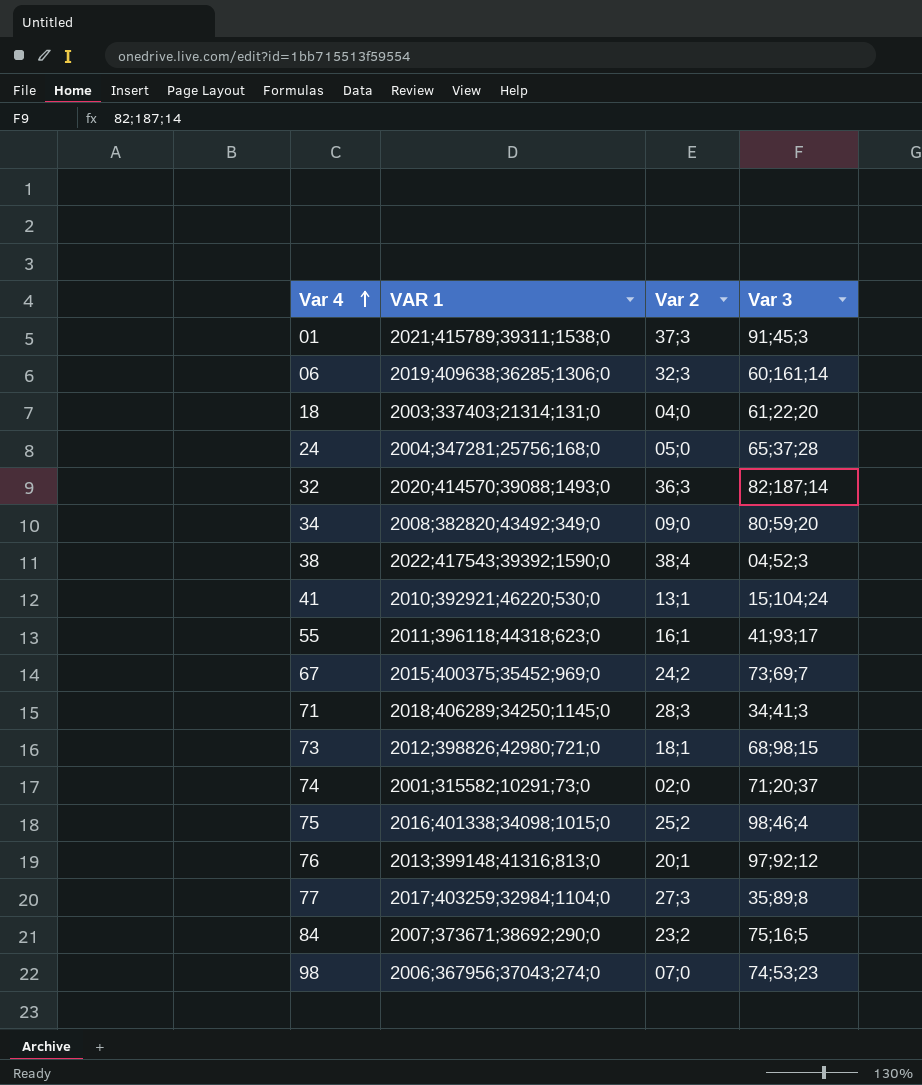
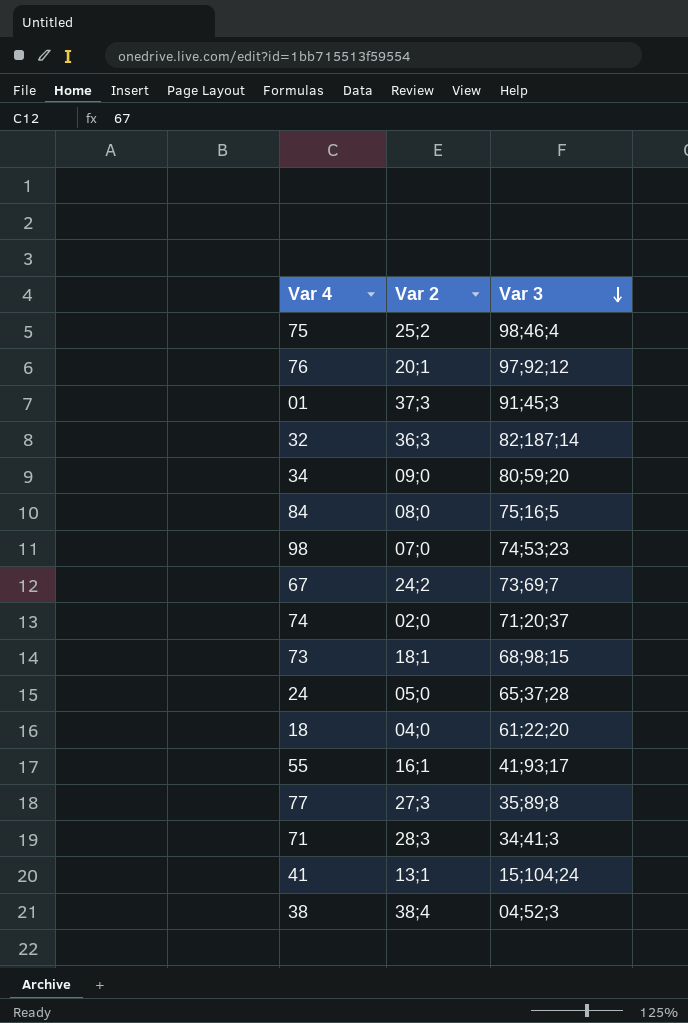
row order: Var 4 ascending -> Var 3 descending
column VAR 1 | position: 2 -> none
row 06: 2019;409638;36285;1306;0 | 32;3 | 60;161;14 -> none
84 | Var 2: 23;2 -> 08;0

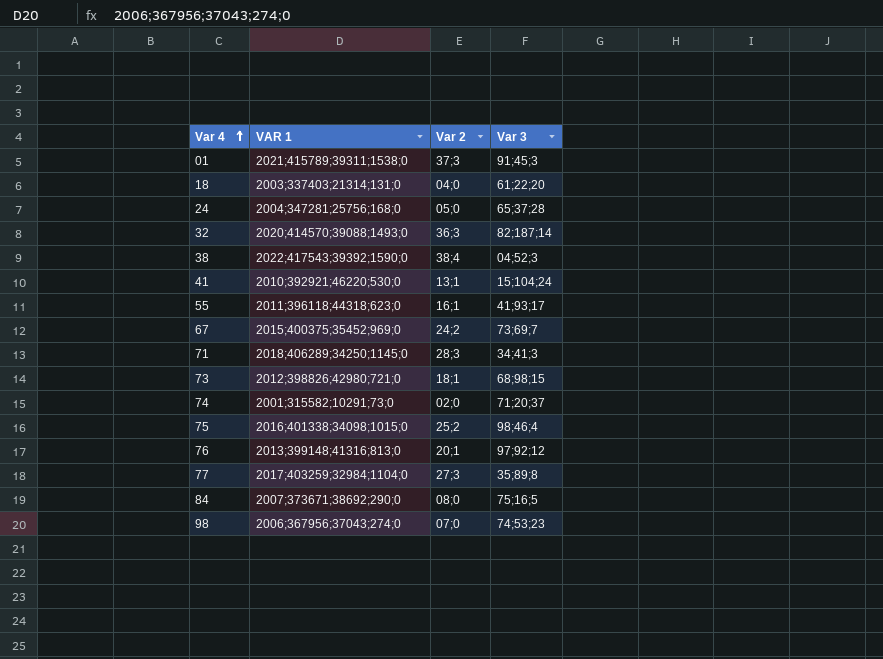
row order: Var 3 descending -> Var 4 ascending
column VAR 1 | position: none -> 2
row 34: 09;0 | 80;59;20 -> none

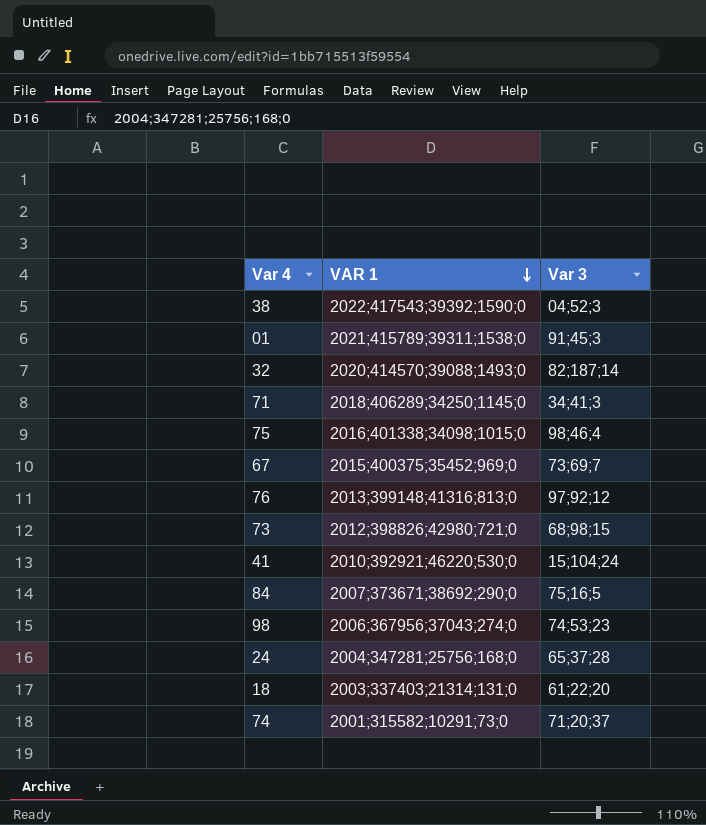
row order: Var 4 ascending -> VAR 1 descending
column Var 2 | position: 3 -> none
row 55: 2011;396118;44318;623;0 | 16;1 | 41;93;17 -> none
row 77: 2017;403259;32984;1104;0 | 27;3 | 35;89;8 -> none

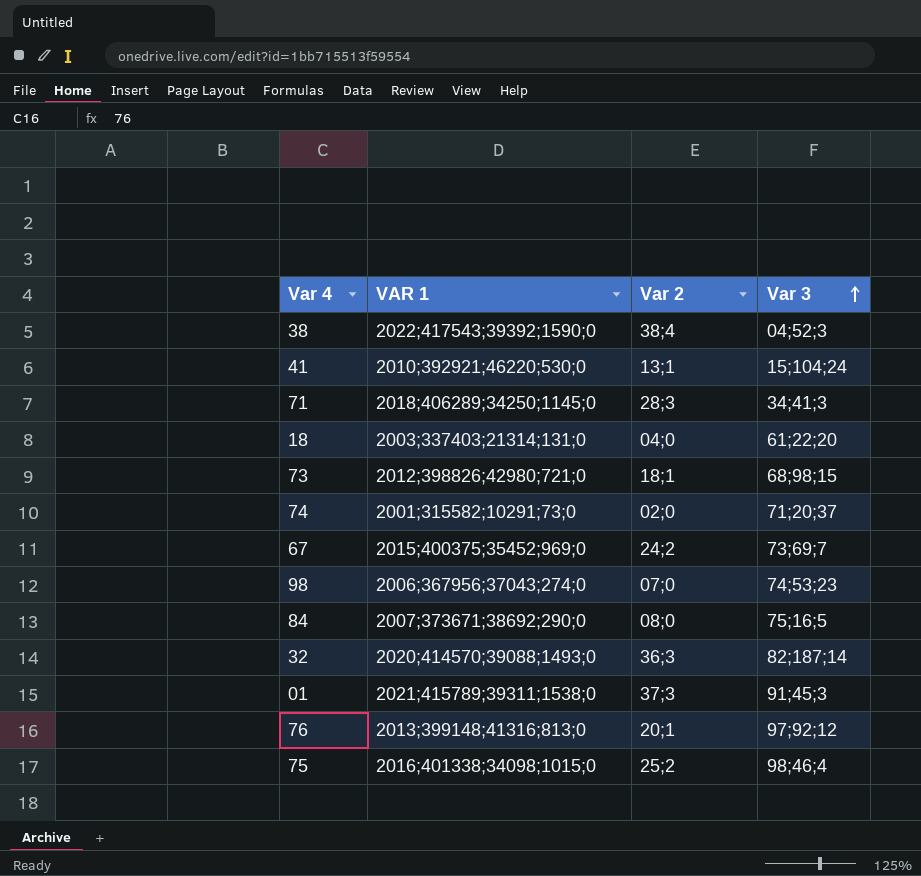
row order: VAR 1 descending -> Var 3 ascending
column Var 2 | position: none -> 3
row 24: 2004;347281;25756;168;0 | 65;37;28 -> none

